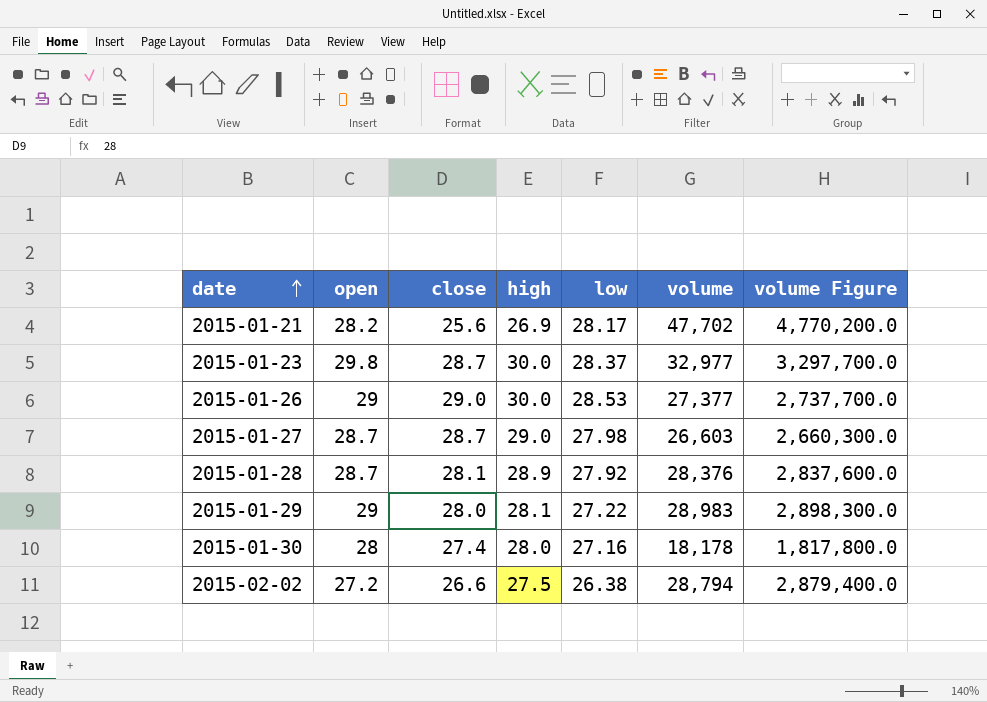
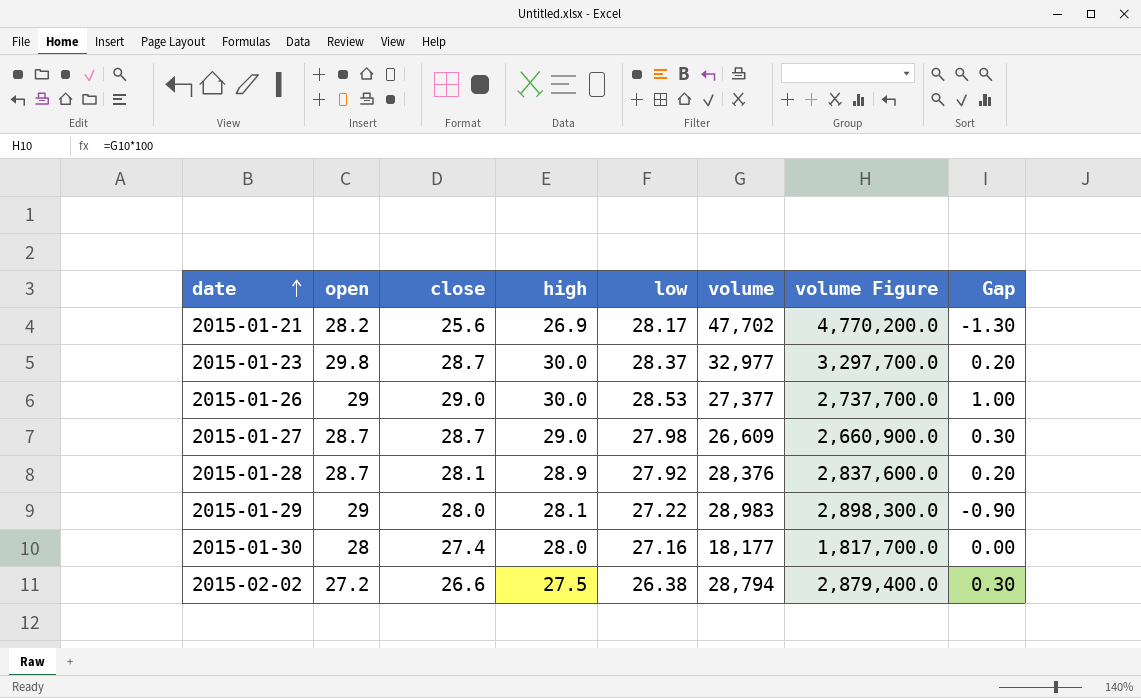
column Gap | formula: none -> [high] - [open]
2015-01-27 | volume: 26,603 -> 26,609
2015-01-27 | volume Figure: 2,660,300.0 -> 2,660,900.0
2015-01-30 | volume: 18,178 -> 18,177
2015-01-30 | volume Figure: 1,817,800.0 -> 1,817,700.0

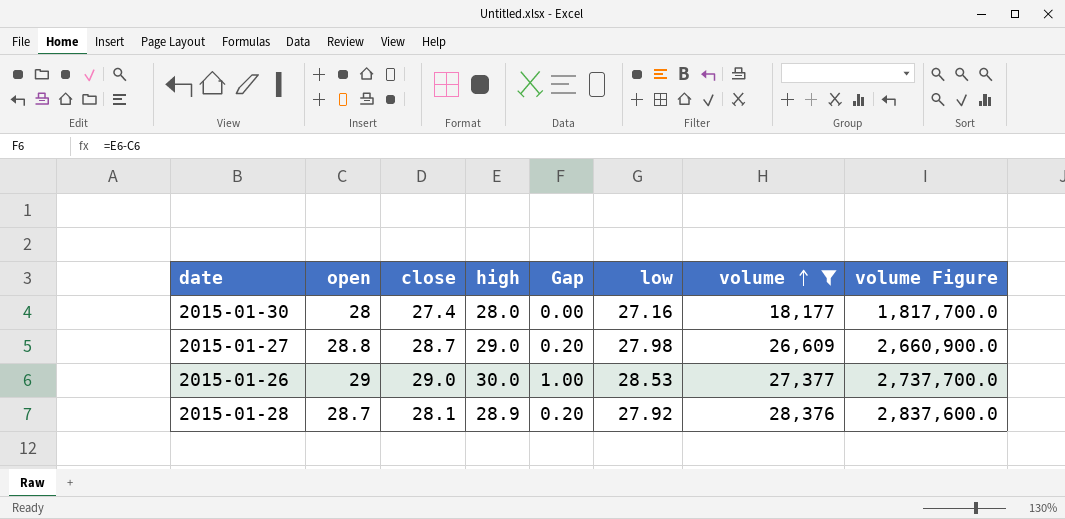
filter: none -> volume <= 28,376
row order: date ascending -> volume ascending
column Gap | position: 8 -> 5
2015-01-27 | open: 28.7 -> 28.8
2015-01-27 | Gap: 0.30 -> 0.20

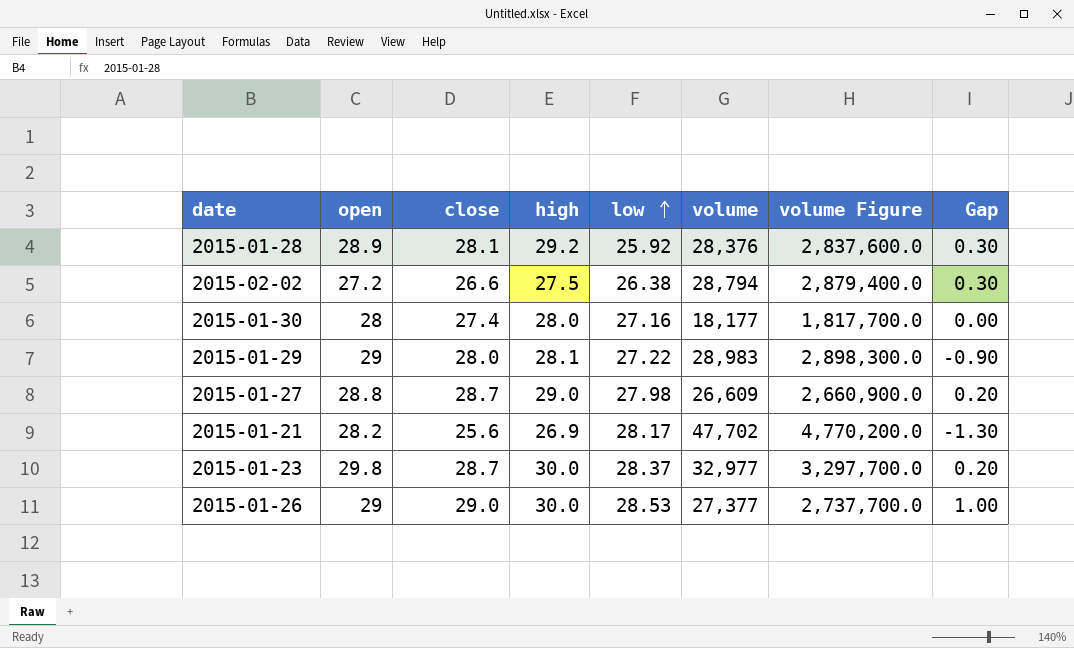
filter: volume <= 28,376 -> none
row order: volume ascending -> low ascending
column Gap | position: 5 -> 8
2015-01-28 | open: 28.7 -> 28.9
2015-01-28 | high: 28.9 -> 29.2
2015-01-28 | low: 27.92 -> 25.92
2015-01-28 | Gap: 0.20 -> 0.30

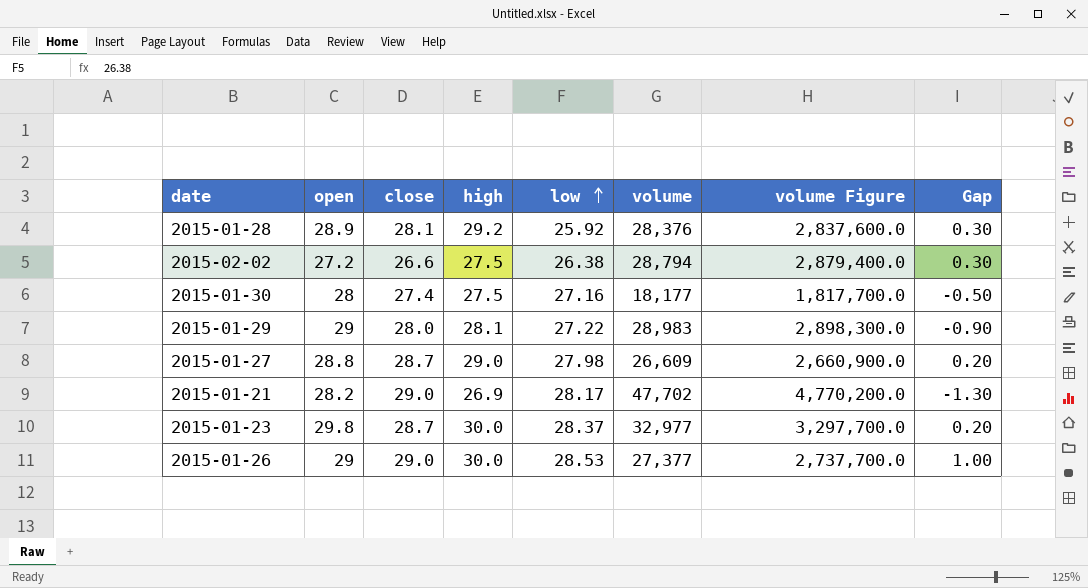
2015-01-30 | high: 28.0 -> 27.5
2015-01-30 | Gap: 0.00 -> -0.50
2015-01-21 | close: 25.6 -> 29.0

